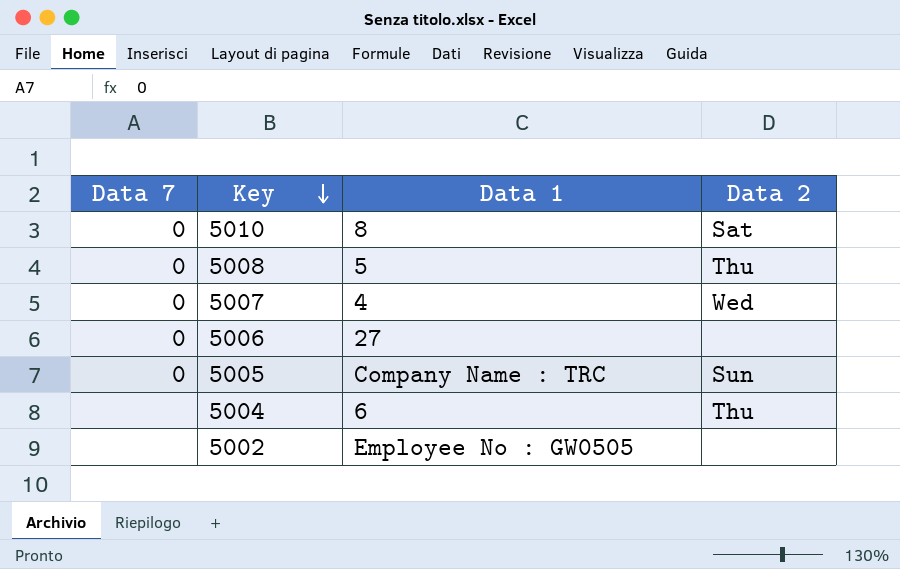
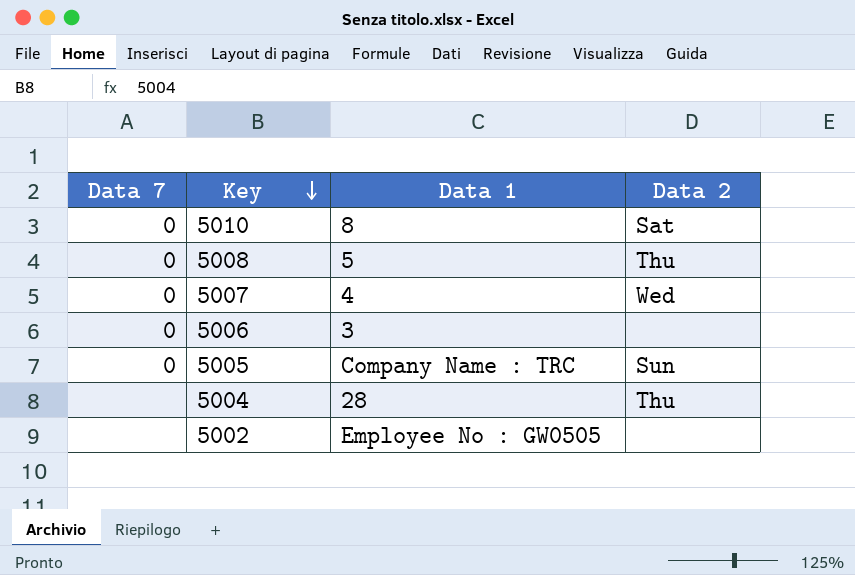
5006 | Data 1: 27 -> 3
5004 | Data 1: 6 -> 28

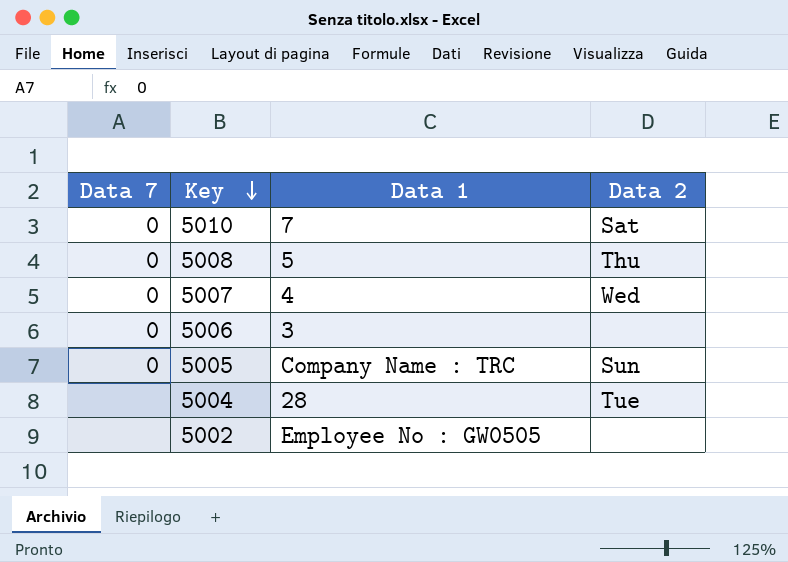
5010 | Data 1: 8 -> 7
5004 | Data 2: Thu -> Tue

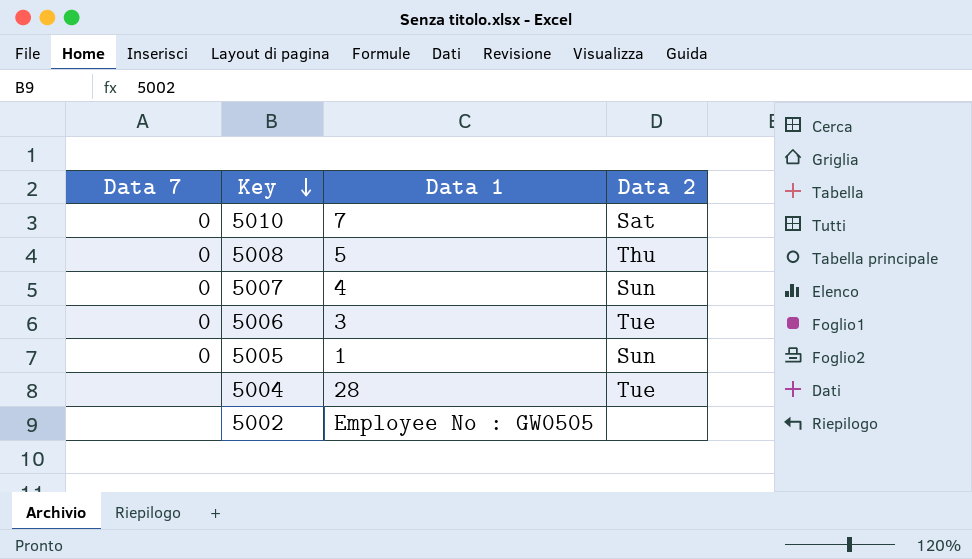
5007 | Data 2: Wed -> Sun
5006 | Data 2: none -> Tue
5005 | Data 1: Company Name : TRC -> 1

